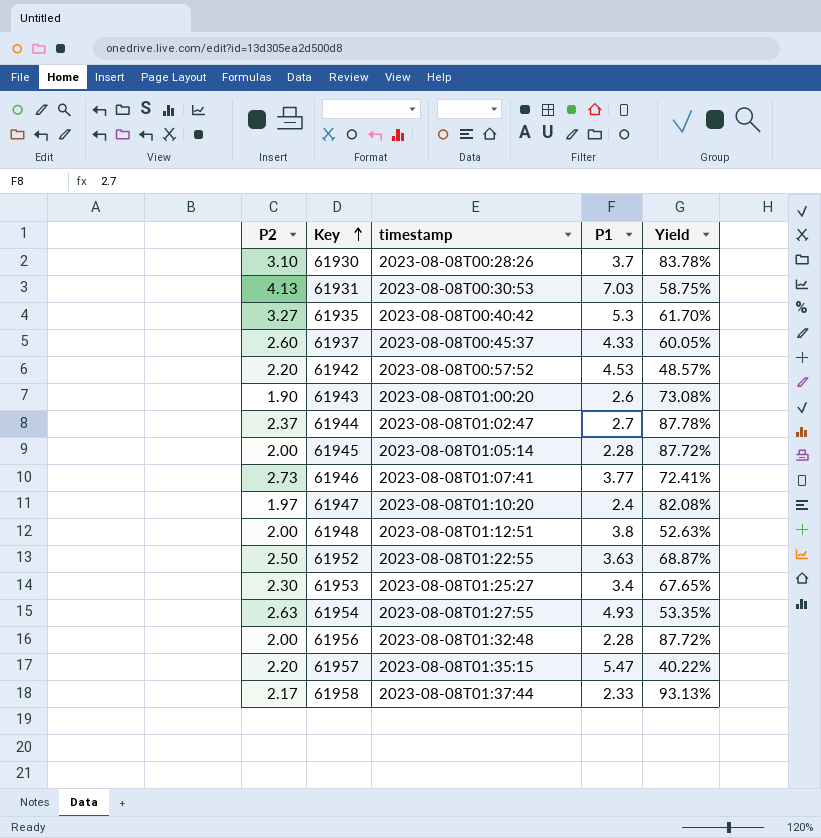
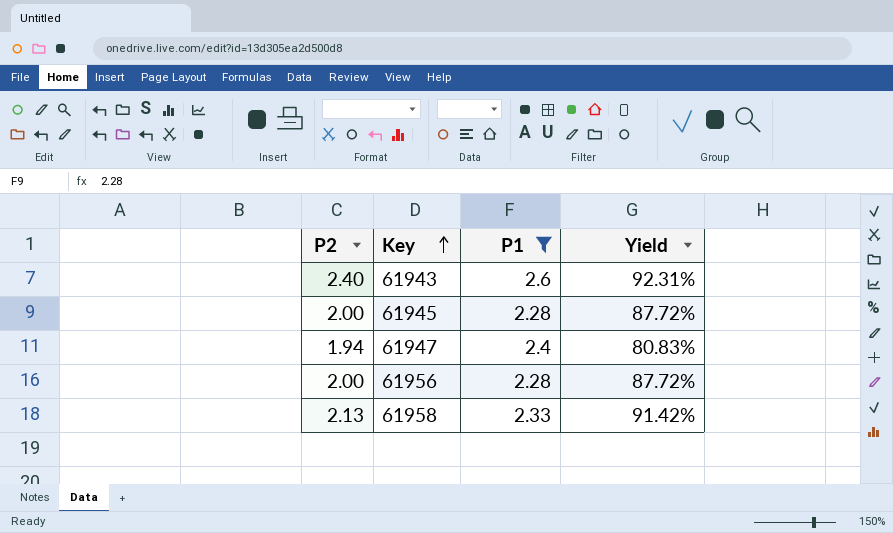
filter: none -> P1 <= 2.6
column timestamp | position: 3 -> none
61943 | P2: 1.90 -> 2.40
61943 | Yield: 73.08% -> 92.31%
61947 | P2: 1.97 -> 1.94
61947 | Yield: 82.08% -> 80.83%
61958 | P2: 2.17 -> 2.13
61958 | Yield: 93.13% -> 91.42%

